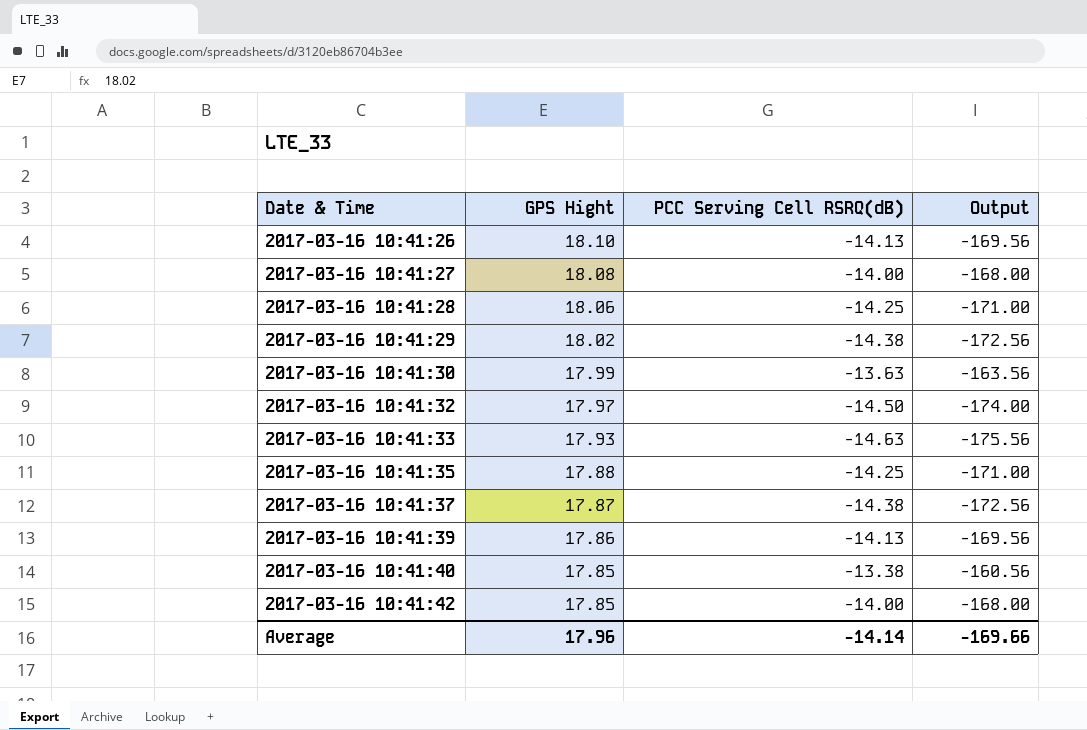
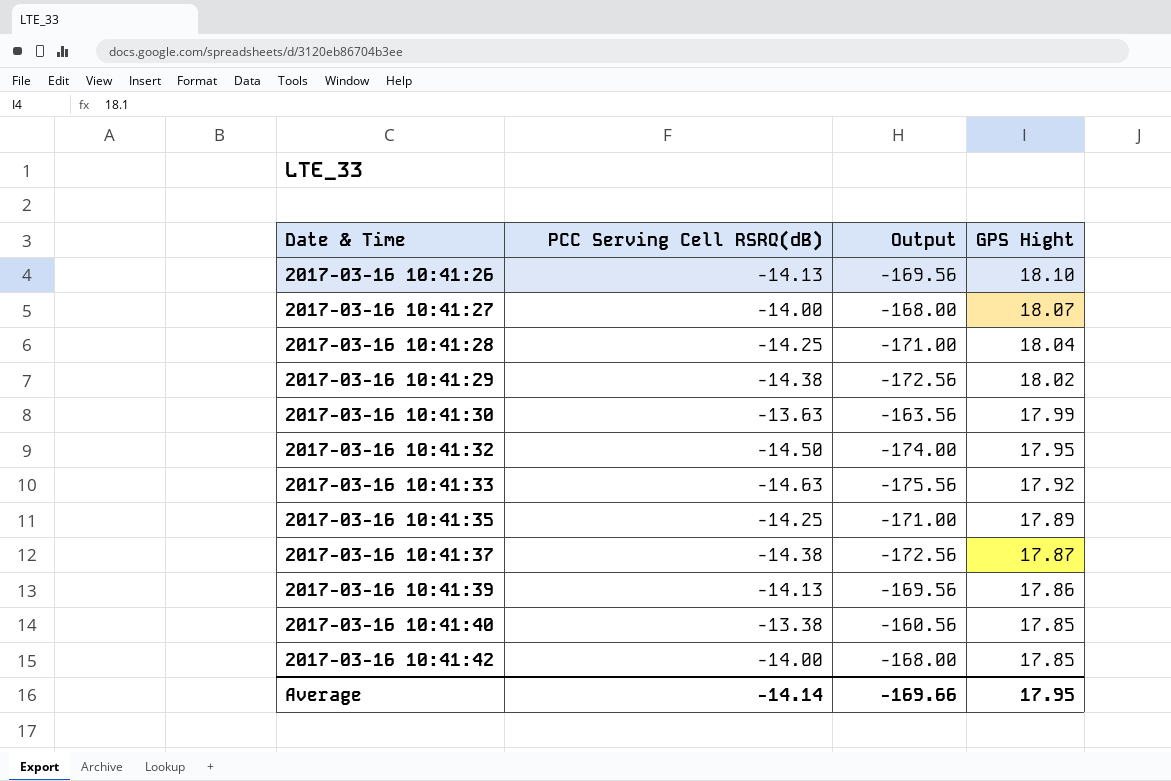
column GPS Hight | position: 2 -> 4
2017-03-16 10:41:27 | GPS Hight: 18.08 -> 18.07
2017-03-16 10:41:28 | GPS Hight: 18.06 -> 18.04
2017-03-16 10:41:32 | GPS Hight: 17.97 -> 17.95
2017-03-16 10:41:33 | GPS Hight: 17.93 -> 17.92
2017-03-16 10:41:35 | GPS Hight: 17.88 -> 17.89
Average | GPS Hight: 17.96 -> 17.95

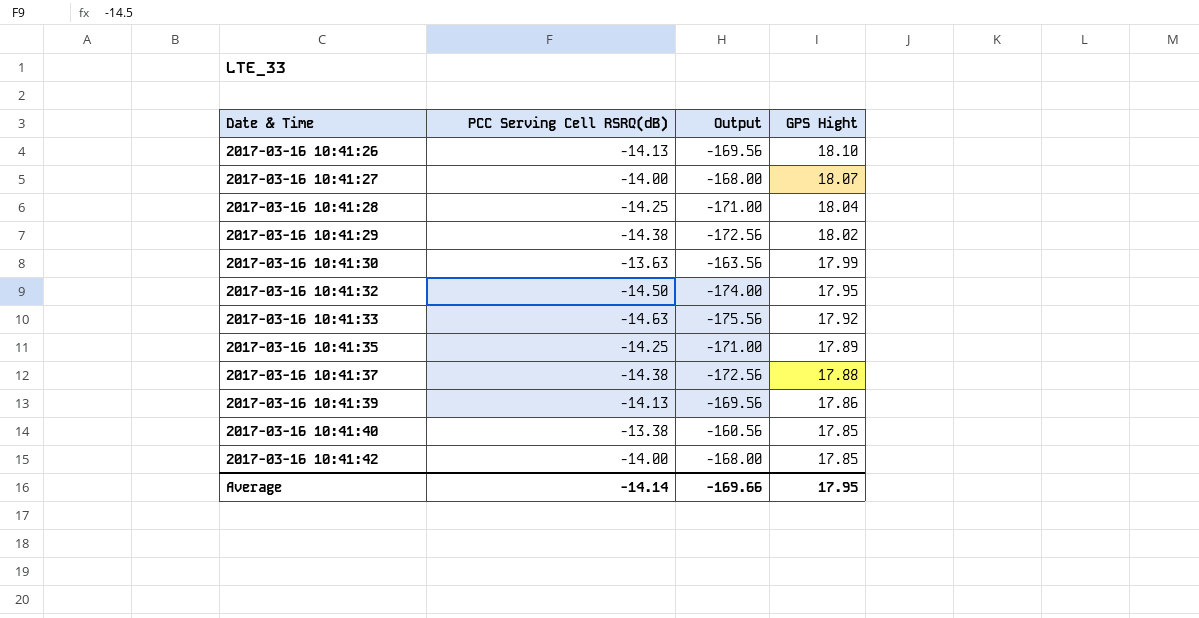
2017-03-16 10:41:37 | GPS Hight: 17.87 -> 17.88

